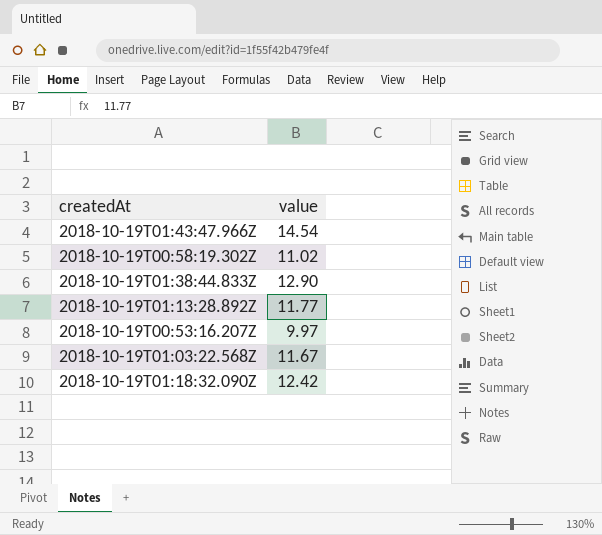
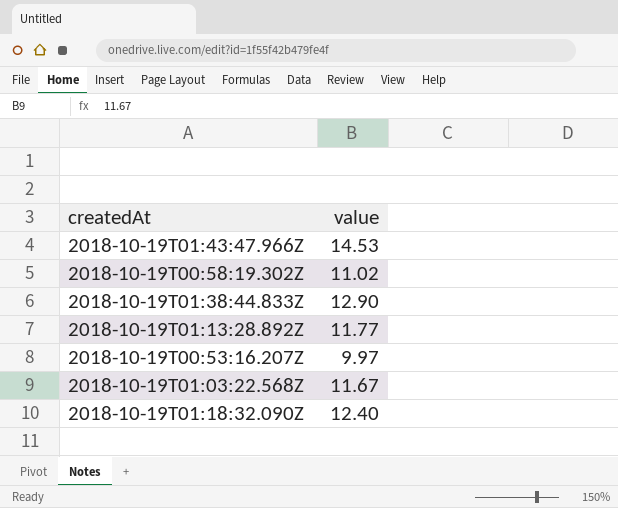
2018-10-19T01:43:47.966Z | value: 14.54 -> 14.53
2018-10-19T01:18:32.090Z | value: 12.42 -> 12.40

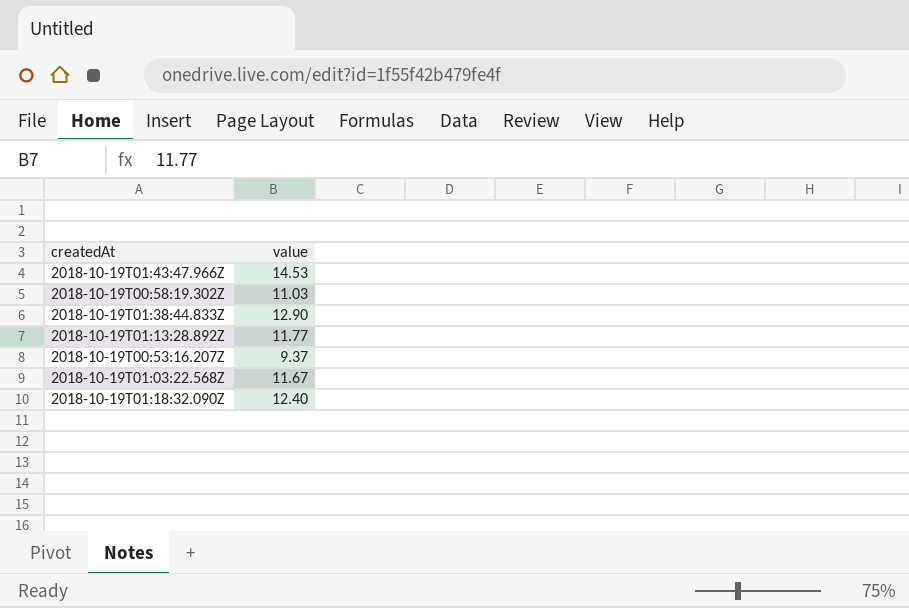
2018-10-19T00:58:19.302Z | value: 11.02 -> 11.03
2018-10-19T00:53:16.207Z | value: 9.97 -> 9.37

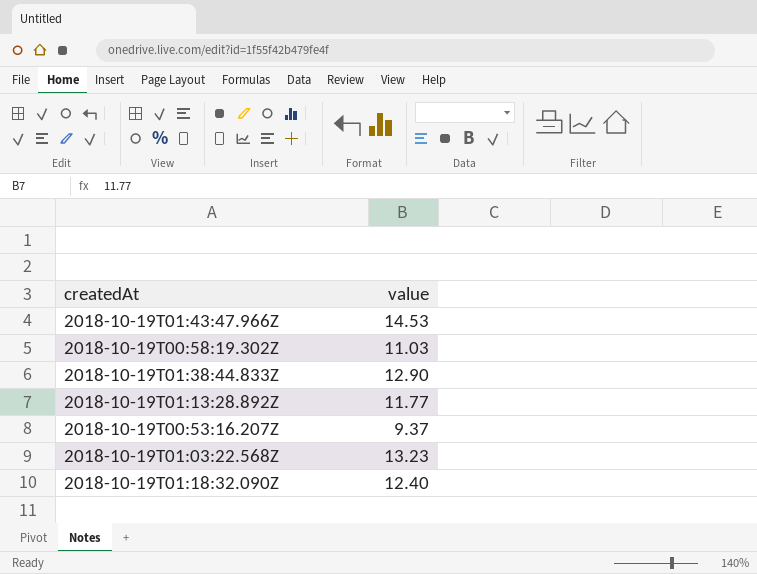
2018-10-19T01:03:22.568Z | value: 11.67 -> 13.23

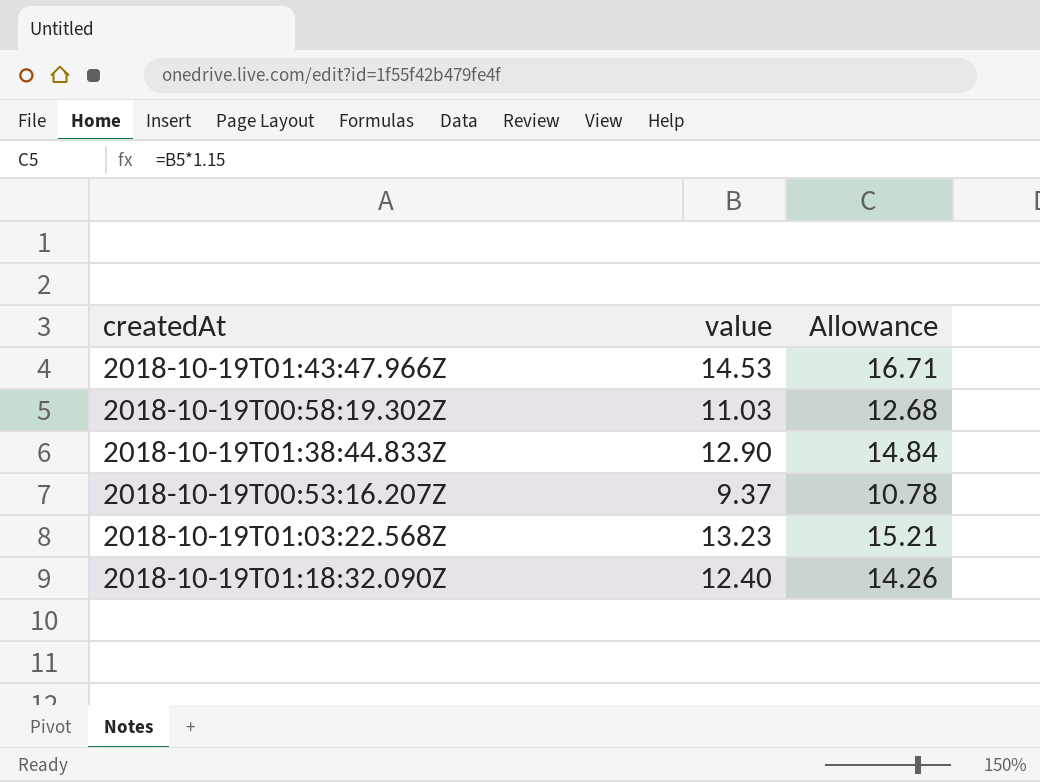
column Allowance | formula: none -> [value] * 1.15
row 2018-10-19T01:13:28.892Z: 11.77 -> none

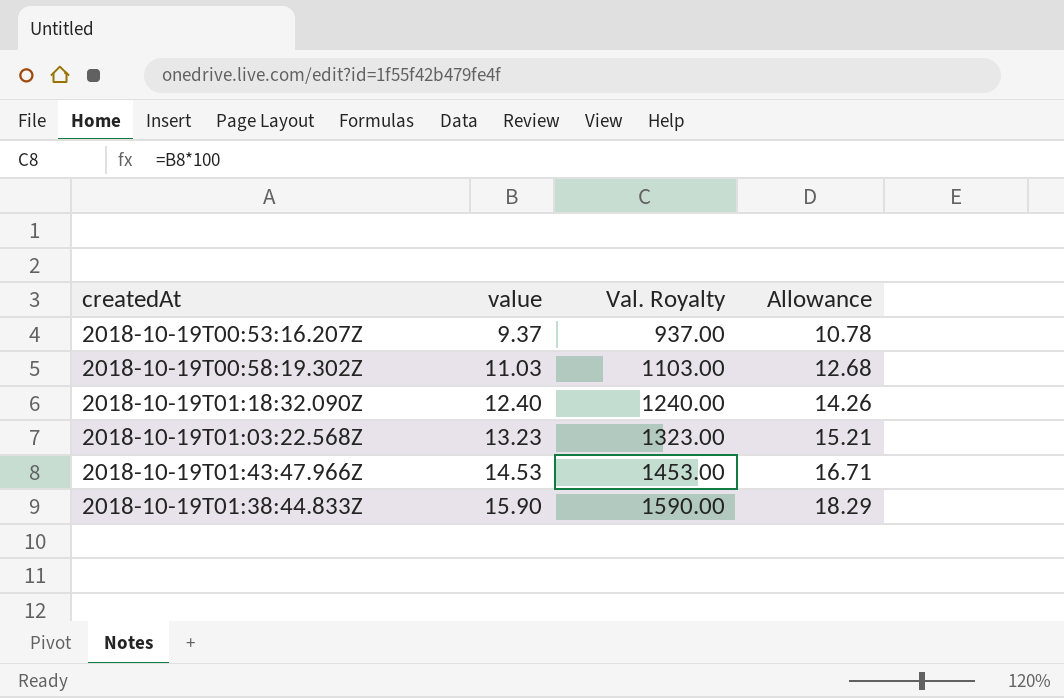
row order: none -> value ascending
column Val. Royalty | formula: none -> [value] * 100
2018-10-19T01:38:44.833Z | value: 12.90 -> 15.90
2018-10-19T01:38:44.833Z | Allowance: 14.84 -> 18.29

